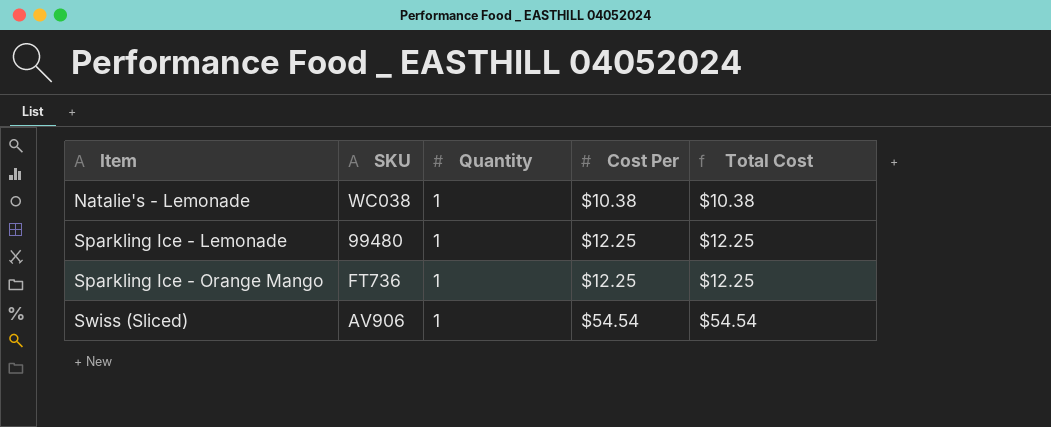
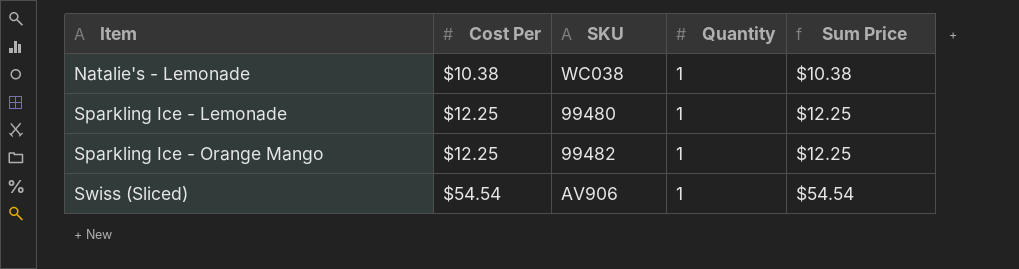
column Cost Per | position: 4 -> 2
column name: Total Cost -> Sum Price
Sparkling Ice - Orange Mango | SKU: FT736 -> 99482

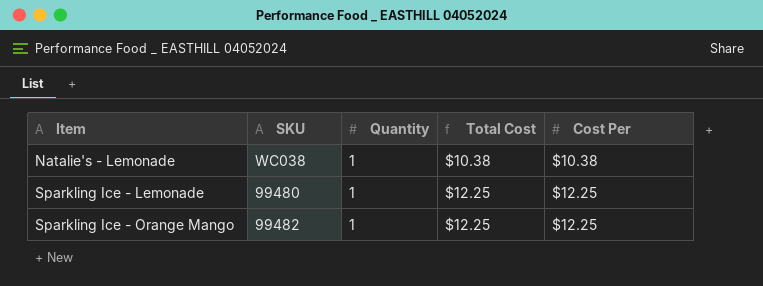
column name: Sum Price -> Total Cost
column Cost Per | position: 2 -> 5
row Swiss (Sliced): $54.54 | AV906 | 1 | $54.54 -> none

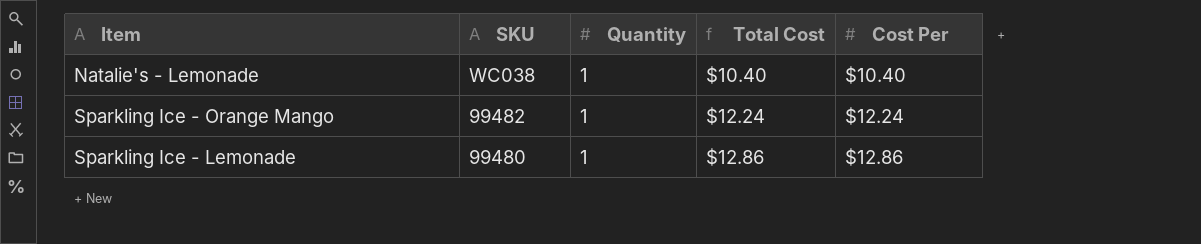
row order: Item ascending -> SKU descending
Natalie's - Lemonade | Total Cost: $10.38 -> $10.40
Natalie's - Lemonade | Cost Per: $10.38 -> $10.40
Sparkling Ice - Orange Mango | Total Cost: $12.25 -> $12.24
Sparkling Ice - Orange Mango | Cost Per: $12.25 -> $12.24
Sparkling Ice - Lemonade | Total Cost: $12.25 -> $12.86
Sparkling Ice - Lemonade | Cost Per: $12.25 -> $12.86

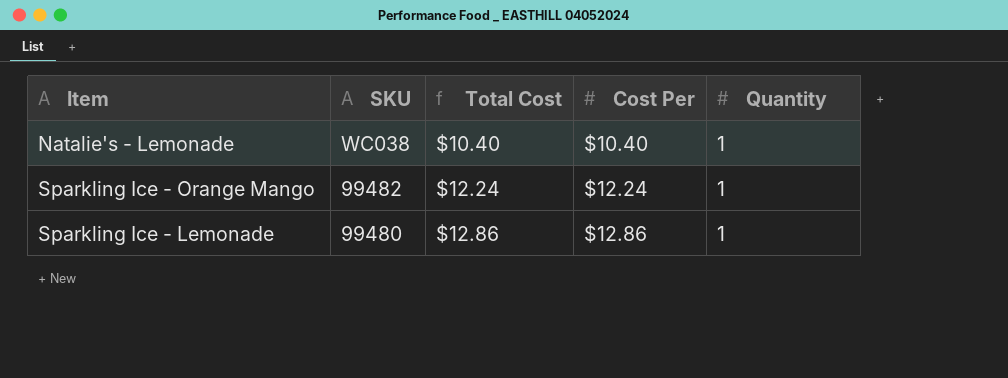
column Quantity | position: 3 -> 5

